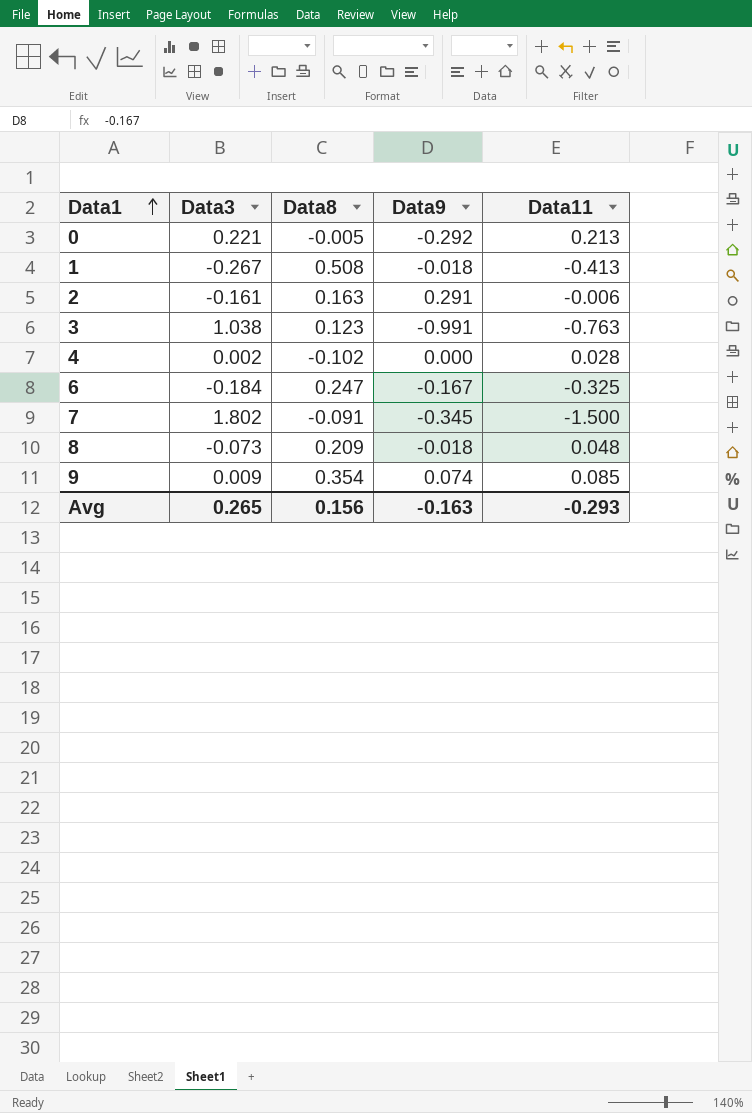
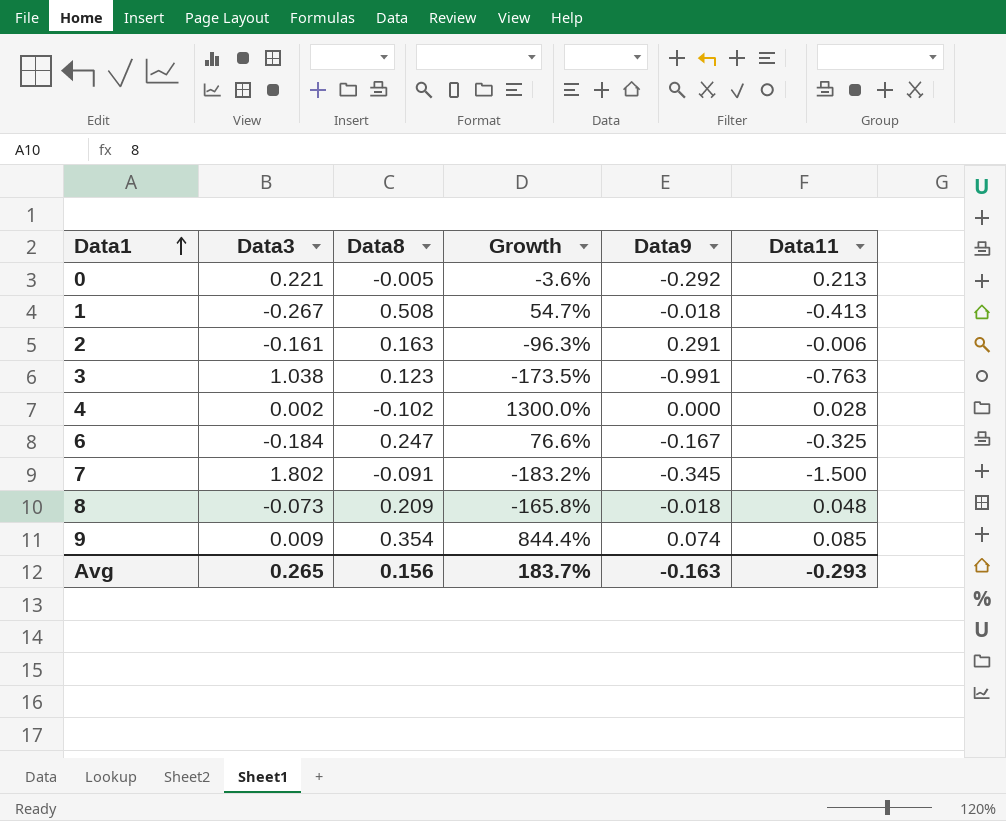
column Growth | formula: none -> ([Data11] - [Data3]) / [Data3]

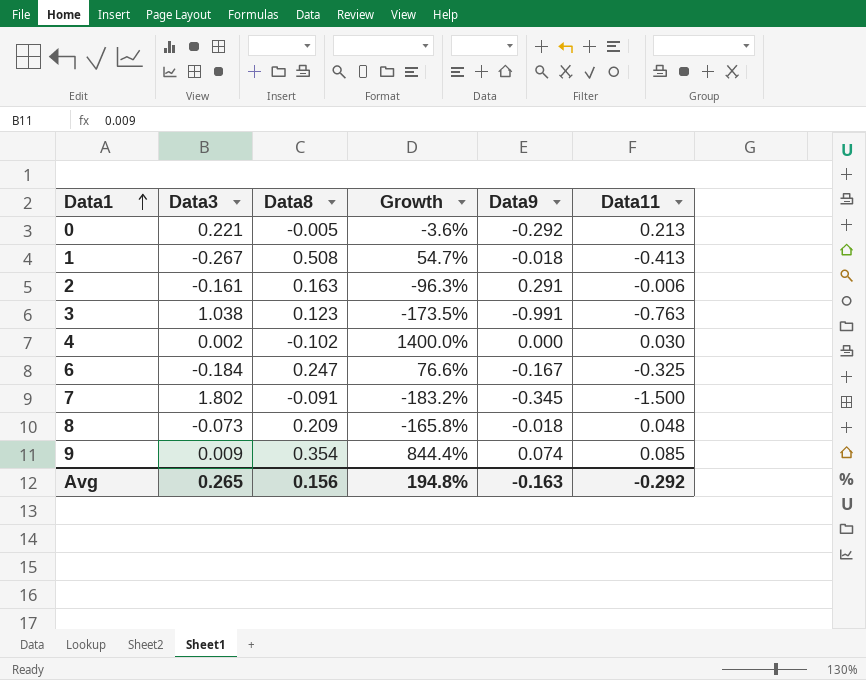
4 | Growth: 1300.0% -> 1400.0%
4 | Data11: 0.028 -> 0.030
Avg | Growth: 183.7% -> 194.8%
Avg | Data11: -0.293 -> -0.292

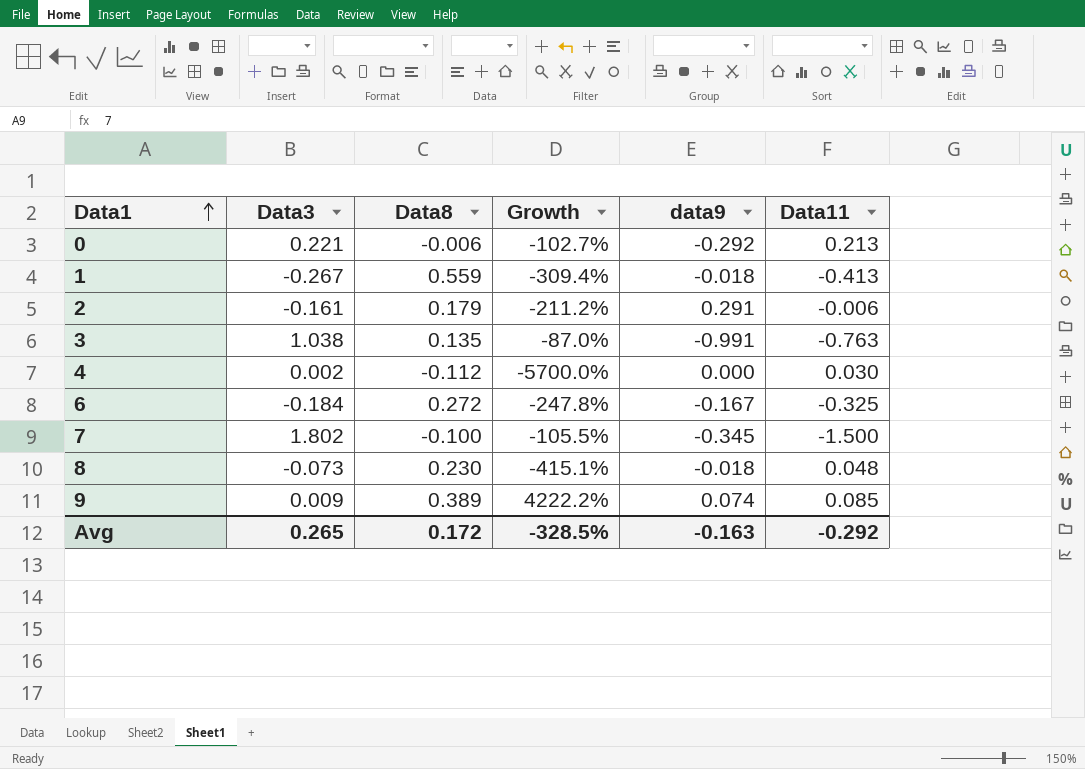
column Growth | formula: ([Data11] - [Data3]) / [Data3] -> ([Data8] - [Data3]) / [Data3]
column name: Data9 -> data9
0 | Data8: -0.005 -> -0.006
1 | Data8: 0.508 -> 0.559
2 | Data8: 0.163 -> 0.179
3 | Data8: 0.123 -> 0.135
4 | Data8: -0.102 -> -0.112
6 | Data8: 0.247 -> 0.272
7 | Data8: -0.091 -> -0.100
8 | Data8: 0.209 -> 0.230
9 | Data8: 0.354 -> 0.389
Avg | Data8: 0.156 -> 0.172
Avg | Growth: 194.8% -> -328.5%

